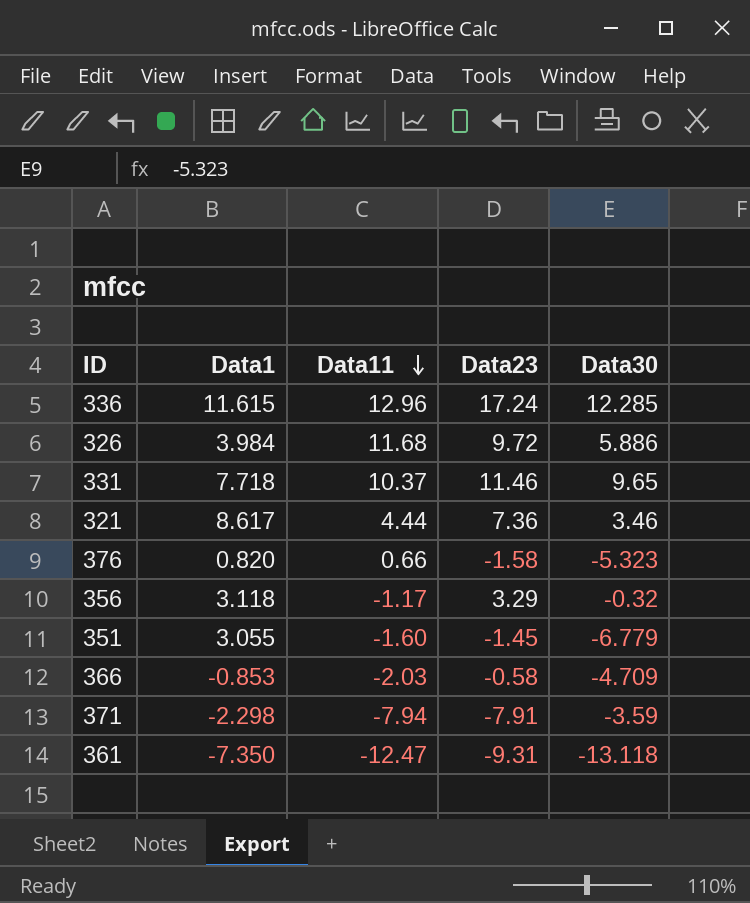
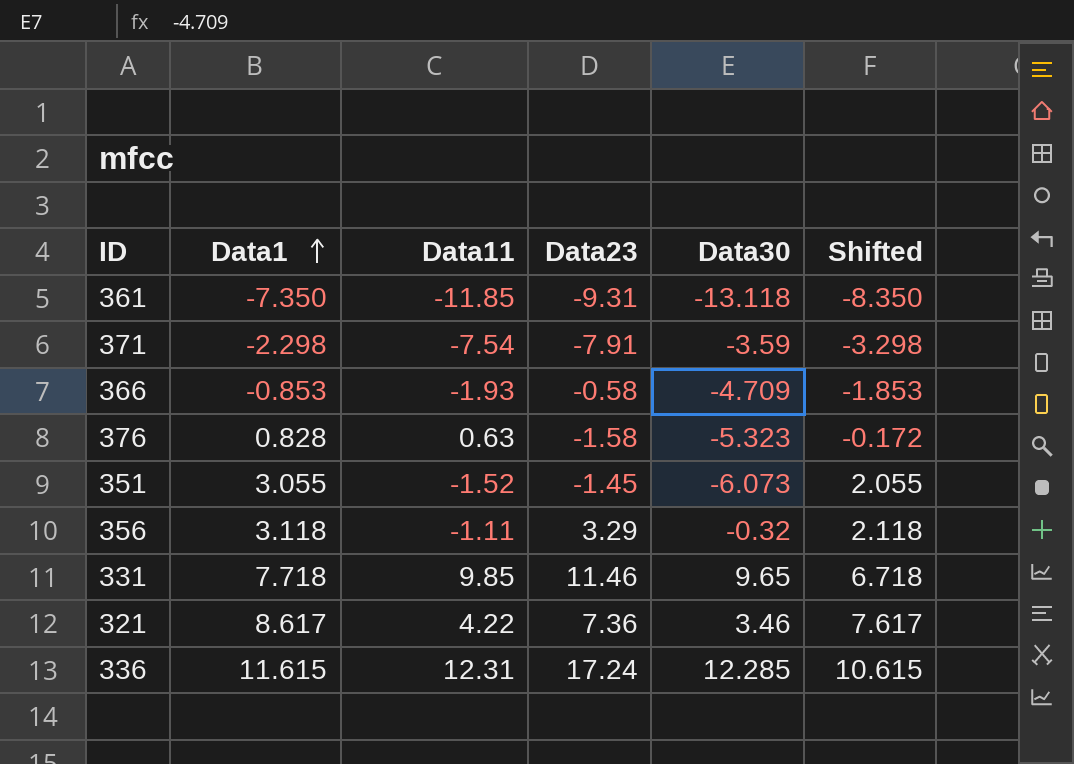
row order: Data11 descending -> Data1 ascending
column Shifted | formula: none -> [Data1] - 1
row 326: 3.984 | 11.68 | 9.72 | 5.886 -> none
361 | Data11: -12.47 -> -11.85
371 | Data11: -7.94 -> -7.54
366 | Data11: -2.03 -> -1.93
376 | Data1: 0.820 -> 0.828
376 | Data11: 0.66 -> 0.63
351 | Data11: -1.60 -> -1.52
351 | Data30: -6.779 -> -6.073
356 | Data11: -1.17 -> -1.11
331 | Data11: 10.37 -> 9.85
321 | Data11: 4.44 -> 4.22
336 | Data11: 12.96 -> 12.31

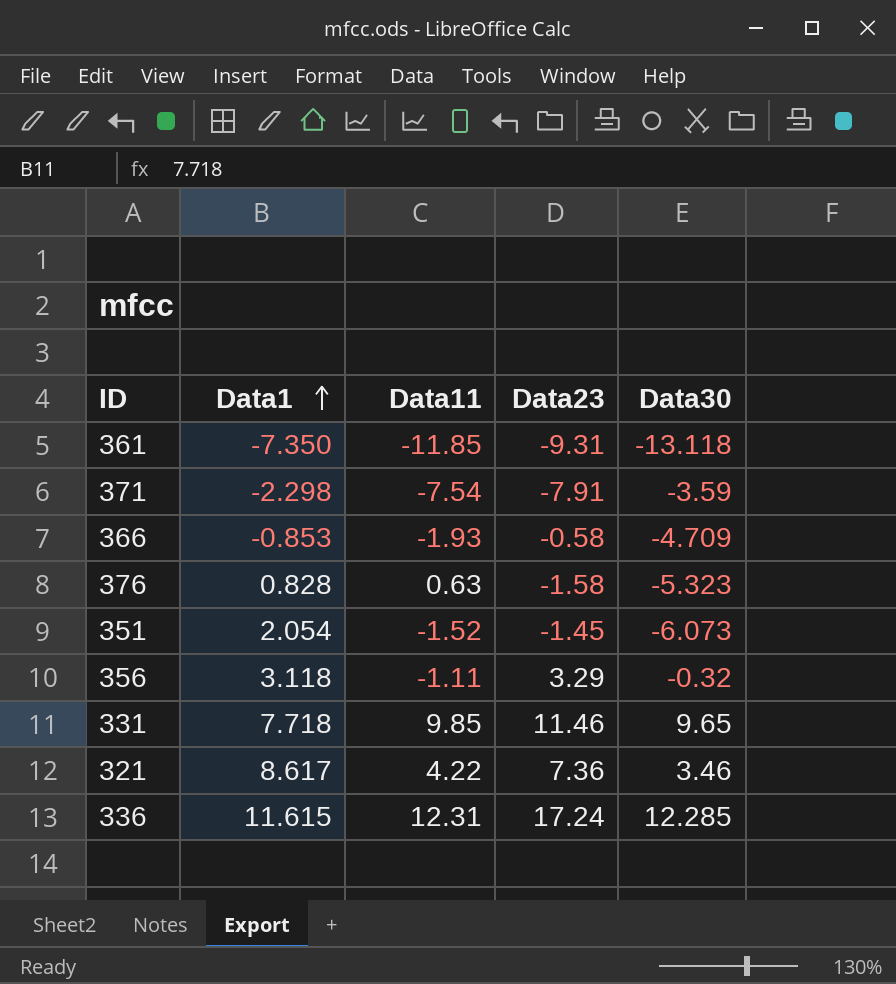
column Shifted | formula: [Data1] - 1 -> none
351 | Data1: 3.055 -> 2.054

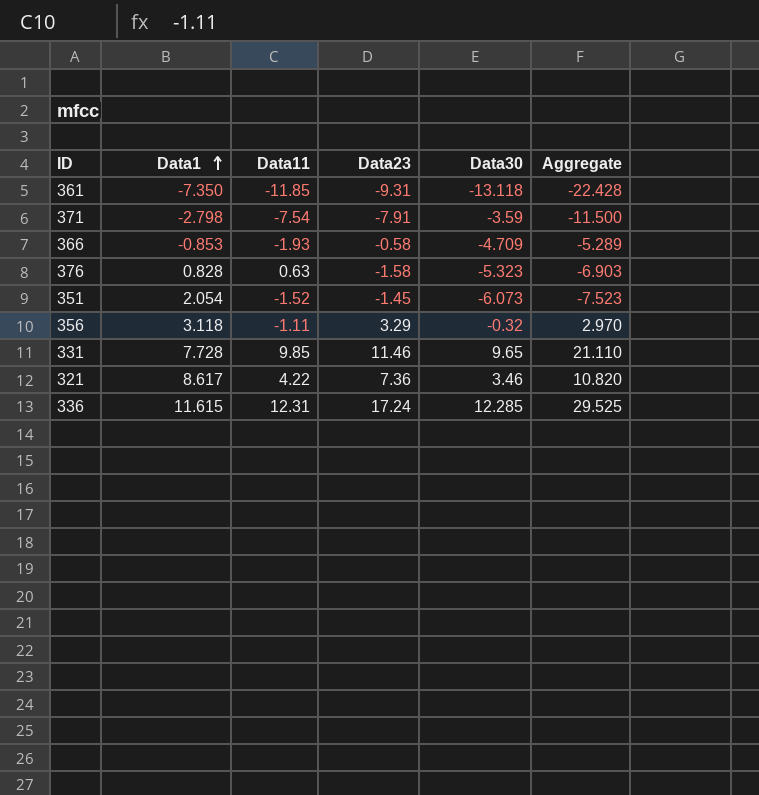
column Aggregate | formula: none -> [Data23] + [Data30]
371 | Data1: -2.298 -> -2.798
331 | Data1: 7.718 -> 7.728

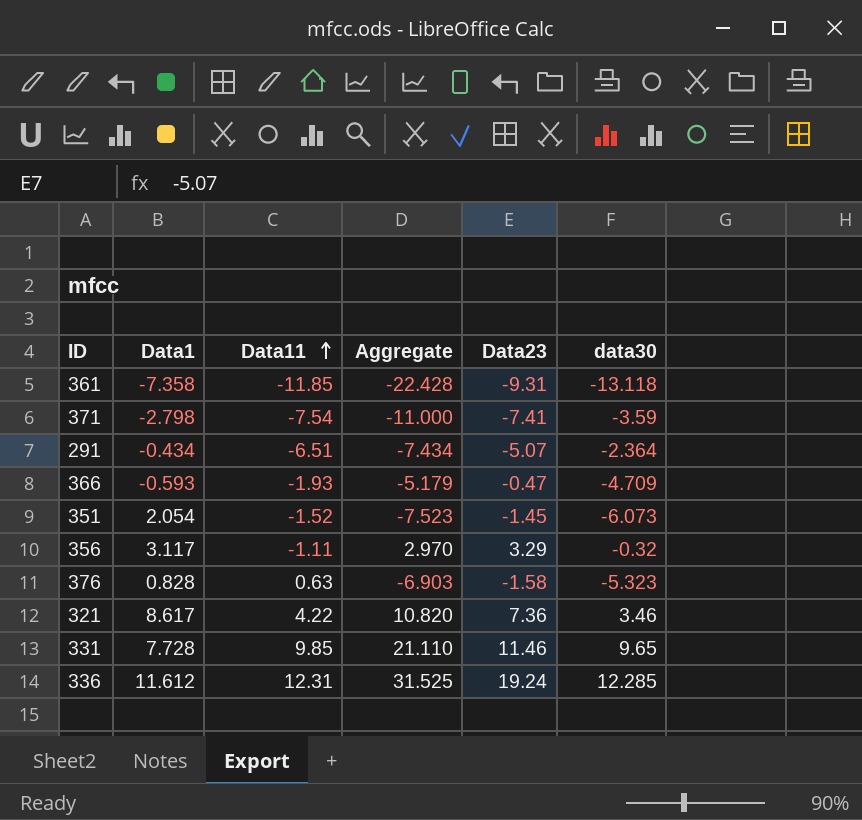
row order: Data1 ascending -> Data11 ascending
column Aggregate | position: 6 -> 4
column name: Data30 -> data30
361 | Data1: -7.350 -> -7.358
371 | Aggregate: -11.500 -> -11.000
371 | Data23: -7.91 -> -7.41
row 291: none -> -0.434 | -6.51 | -7.434 | -5.07 | -2.364
366 | Data1: -0.853 -> -0.593
366 | Aggregate: -5.289 -> -5.179
366 | Data23: -0.58 -> -0.47
356 | Data1: 3.118 -> 3.117
336 | Data1: 11.615 -> 11.612
336 | Aggregate: 29.525 -> 31.525
336 | Data23: 17.24 -> 19.24

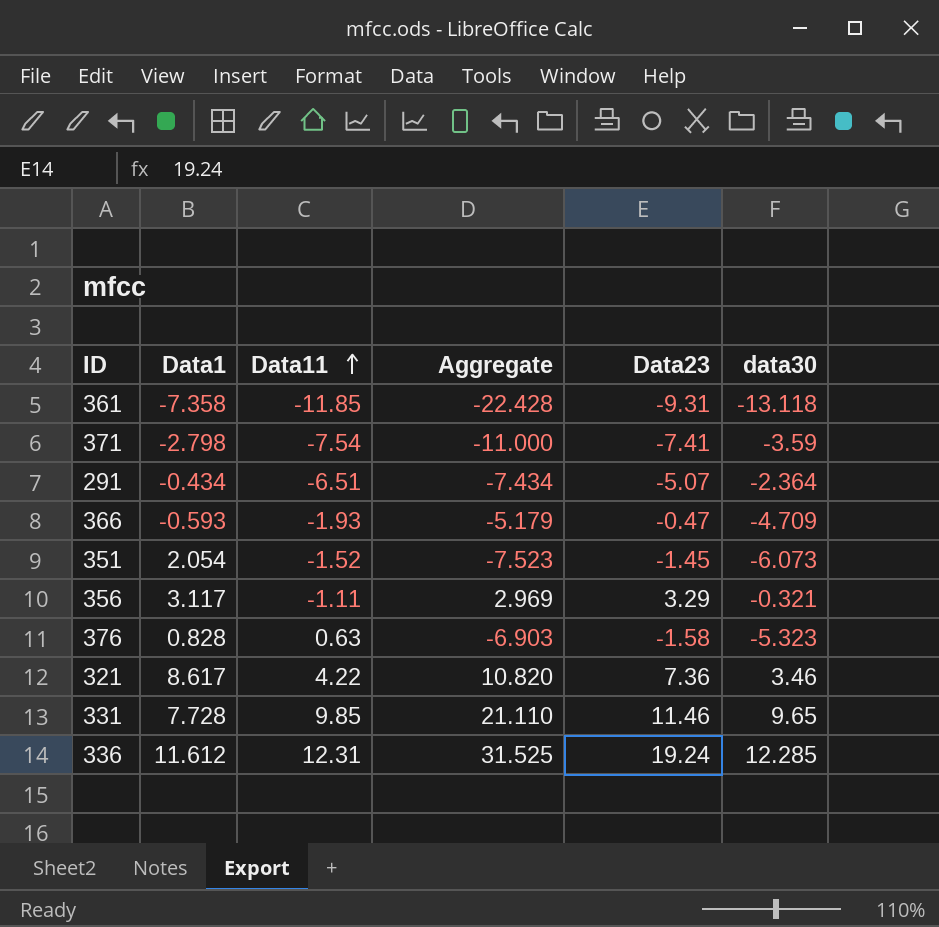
356 | Aggregate: 2.970 -> 2.969
356 | data30: -0.32 -> -0.321

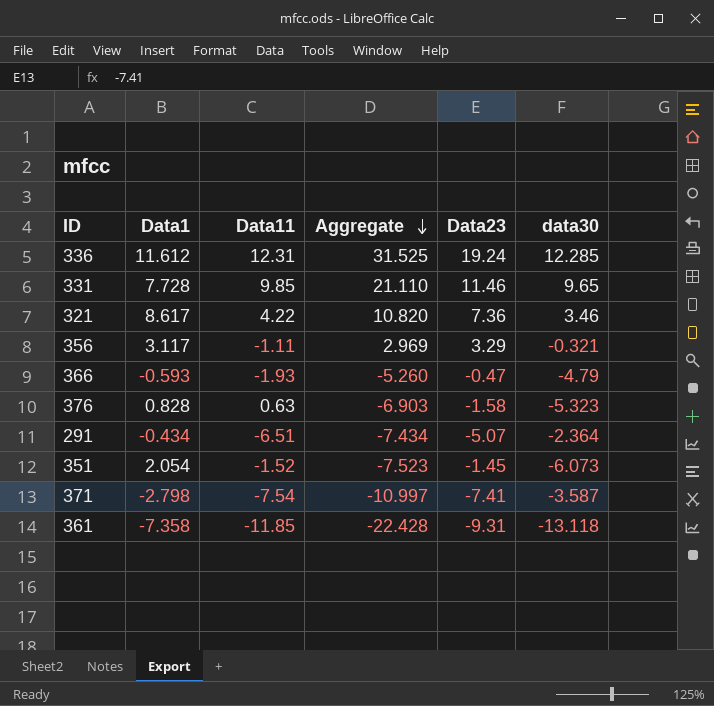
row order: Data11 ascending -> Aggregate descending
366 | Aggregate: -5.179 -> -5.260
366 | data30: -4.709 -> -4.79
371 | Aggregate: -11.000 -> -10.997
371 | data30: -3.59 -> -3.587

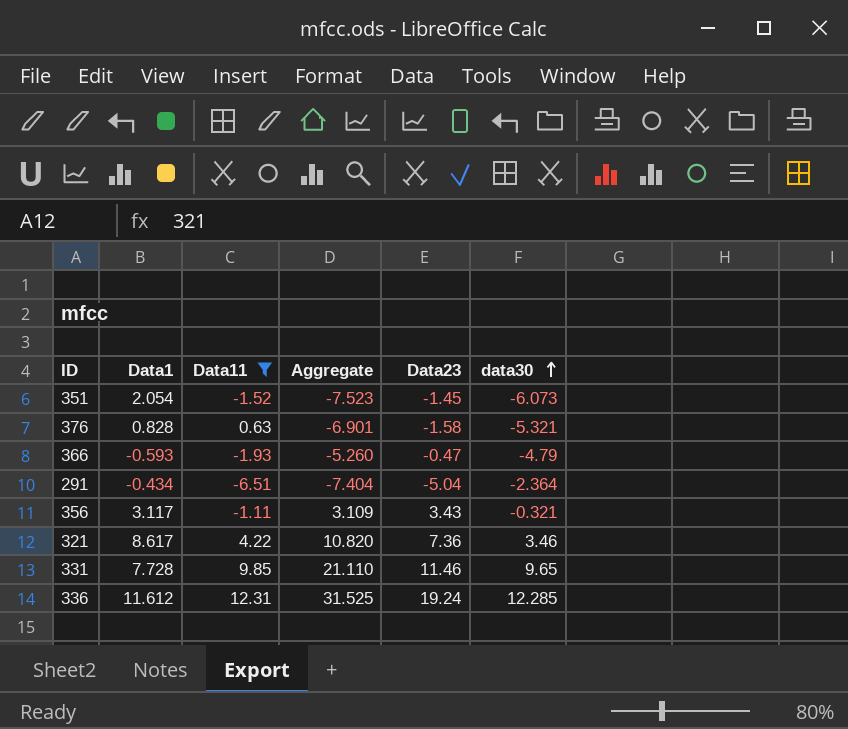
filter: none -> Data11 >= -6.51
row order: Aggregate descending -> data30 ascending
376 | Aggregate: -6.903 -> -6.901
376 | data30: -5.323 -> -5.321
291 | Aggregate: -7.434 -> -7.404
291 | Data23: -5.07 -> -5.04
356 | Aggregate: 2.969 -> 3.109
356 | Data23: 3.29 -> 3.43

